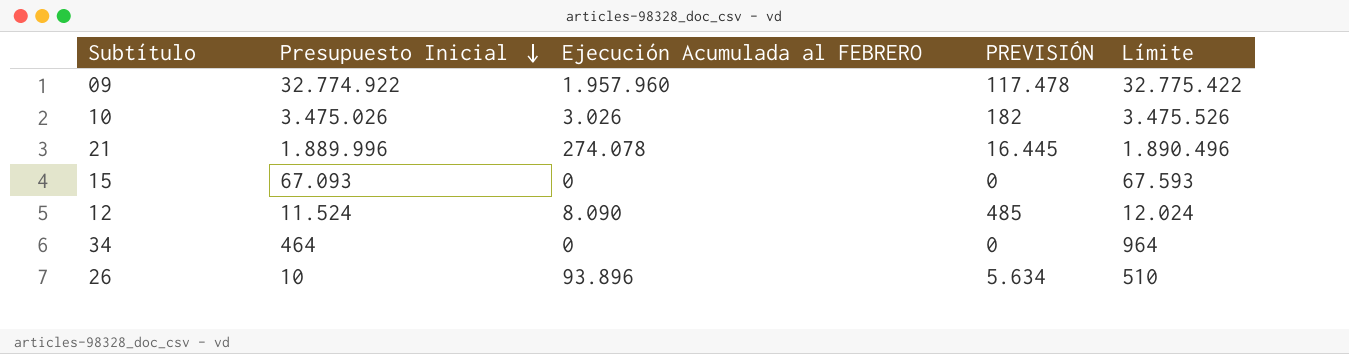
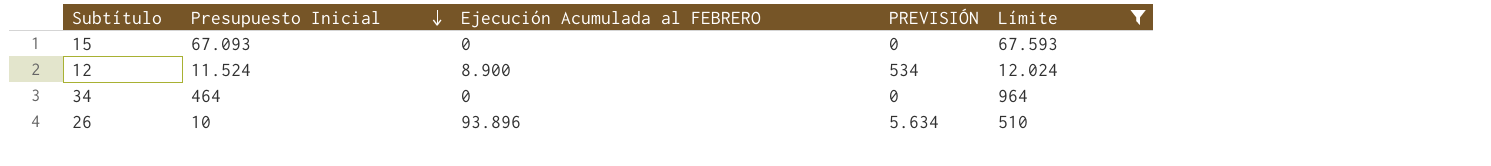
filter: none -> Límite <= 67.593
12 | Ejecución Acumulada al FEBRERO: 8.090 -> 8.900
12 | PREVISIÓN: 485 -> 534

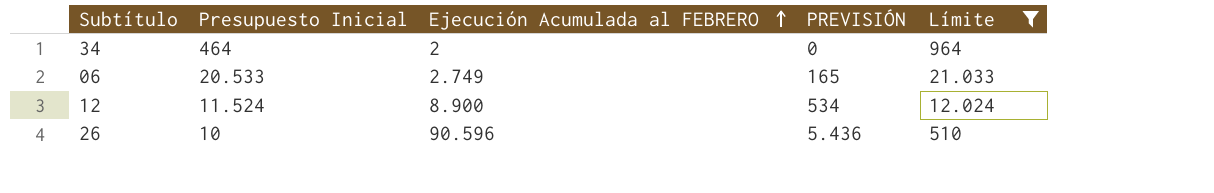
row order: Presupuesto Inicial descending -> Ejecución Acumulada al FEBRERO ascending
row 15: 67.093 | 0 | 0 | 67.593 -> none
34 | Ejecución Acumulada al FEBRERO: 0 -> 2
row 06: none -> 20.533 | 2.749 | 165 | 21.033
26 | Ejecución Acumulada al FEBRERO: 93.896 -> 90.596
26 | PREVISIÓN: 5.634 -> 5.436

